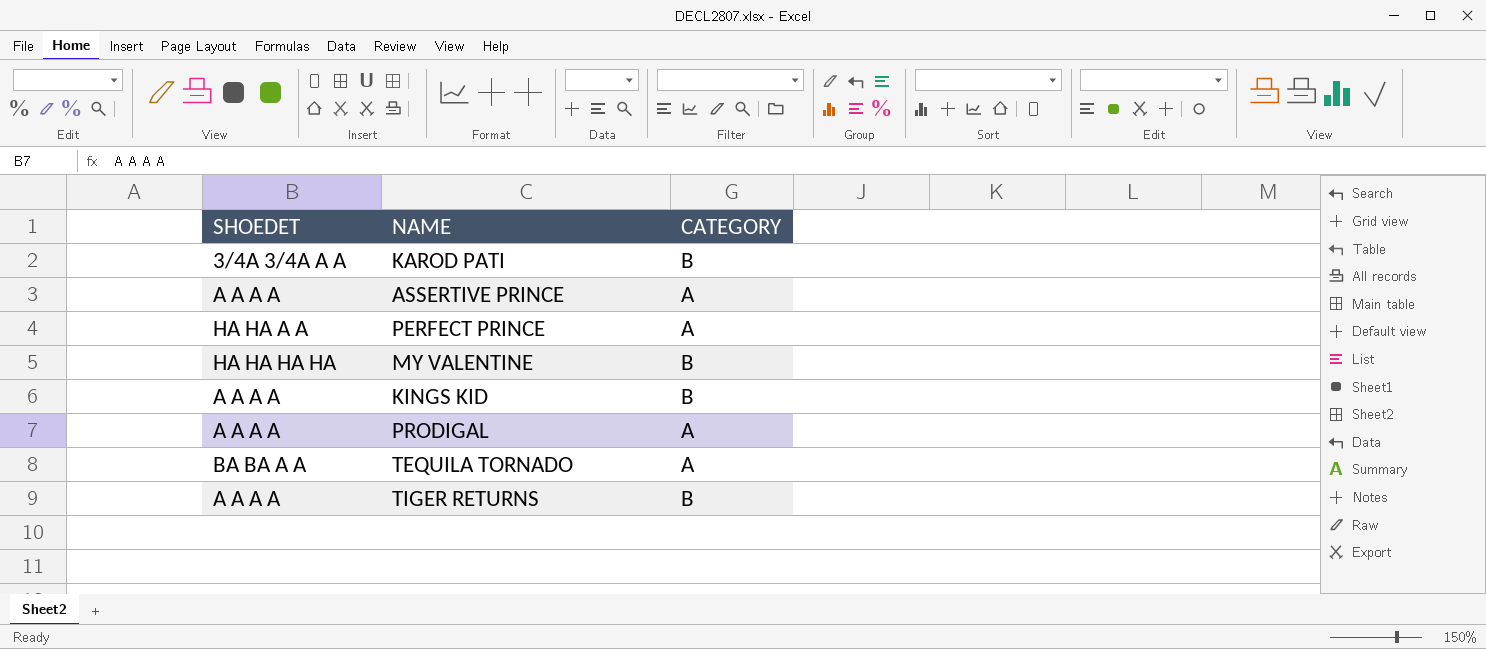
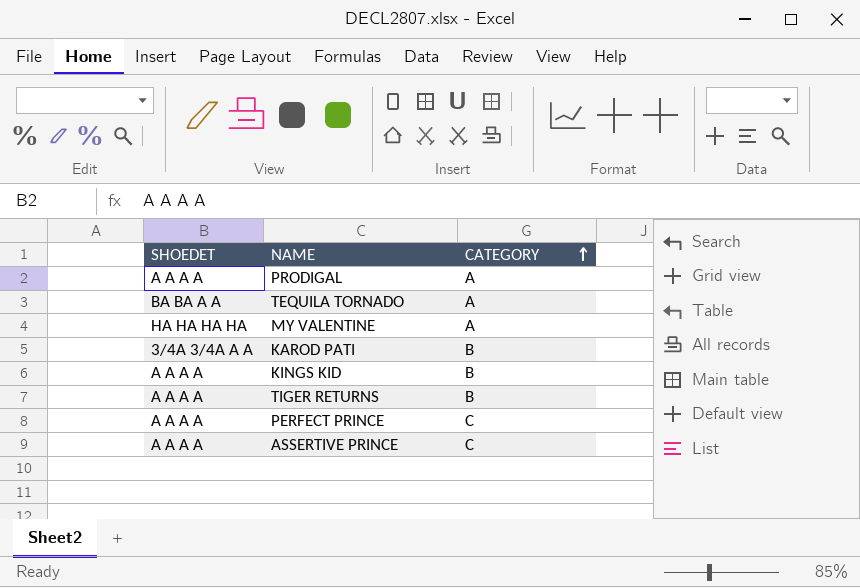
row order: none -> CATEGORY ascending
MY VALENTINE | CATEGORY: B -> A
PERFECT PRINCE | SHOEDET: HA HA A A -> A A A A
PERFECT PRINCE | CATEGORY: A -> C
ASSERTIVE PRINCE | CATEGORY: A -> C

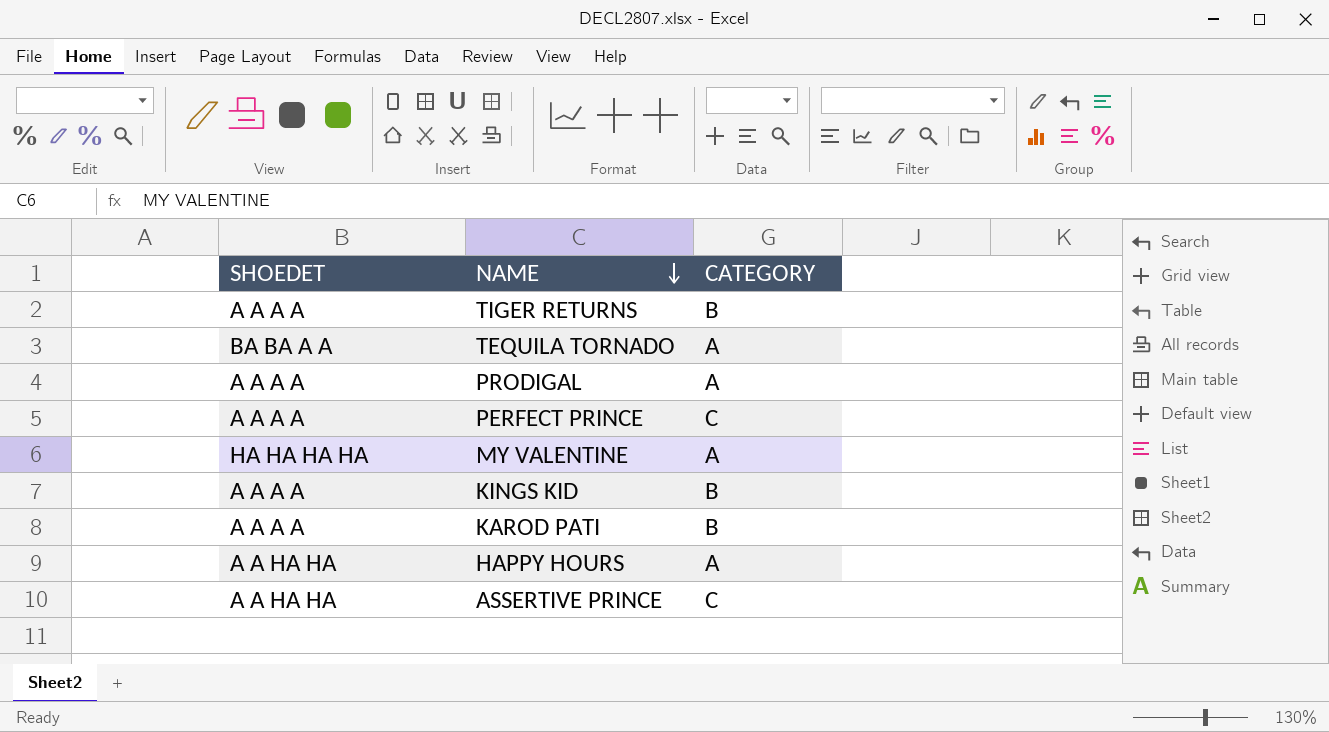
row order: CATEGORY ascending -> NAME descending
KAROD PATI | SHOEDET: 3/4A 3/4A A A -> A A A A
row HAPPY HOURS: none -> A A HA HA | A
ASSERTIVE PRINCE | SHOEDET: A A A A -> A A HA HA

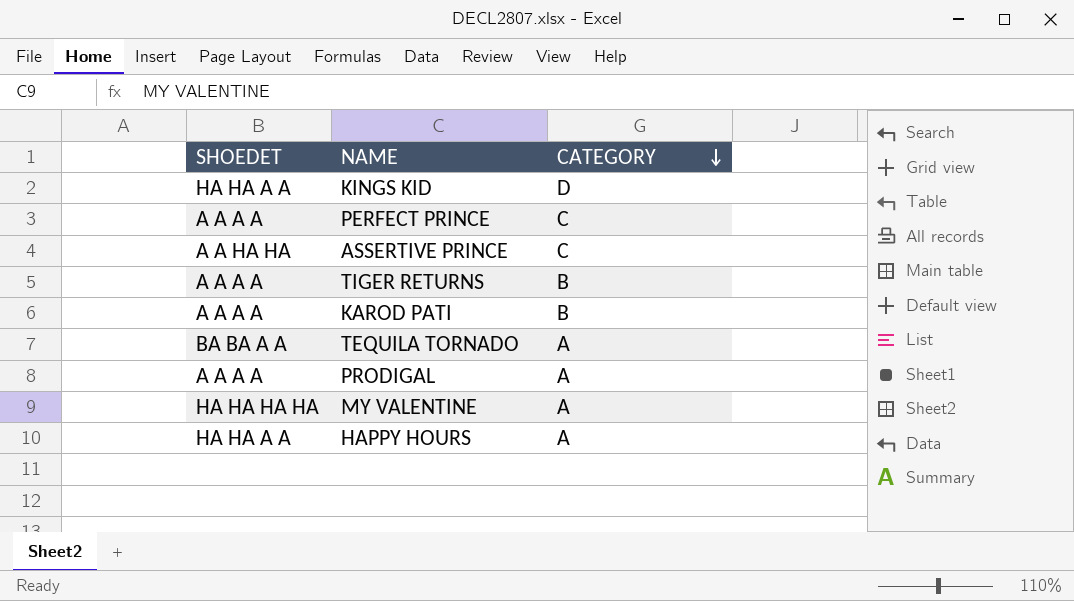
row order: NAME descending -> CATEGORY descending
KINGS KID | SHOEDET: A A A A -> HA HA A A
KINGS KID | CATEGORY: B -> D
HAPPY HOURS | SHOEDET: A A HA HA -> HA HA A A

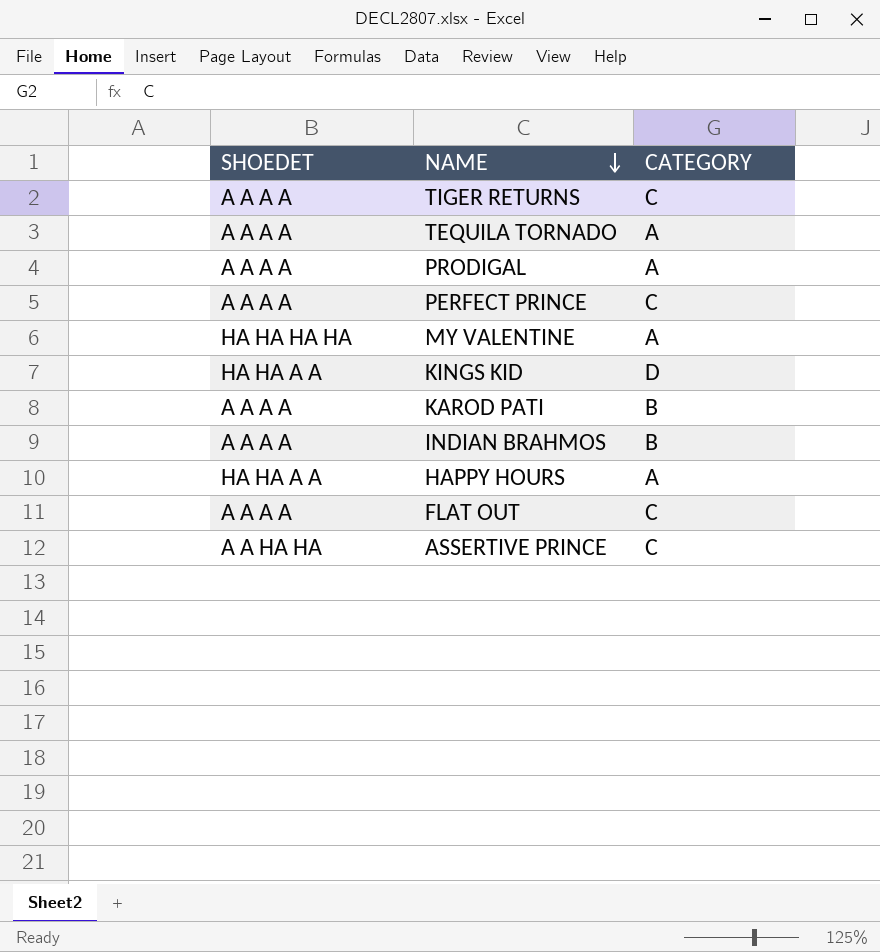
row order: CATEGORY descending -> NAME descending
TIGER RETURNS | CATEGORY: B -> C
TEQUILA TORNADO | SHOEDET: BA BA A A -> A A A A
row INDIAN BRAHMOS: none -> A A A A | B
row FLAT OUT: none -> A A A A | C

